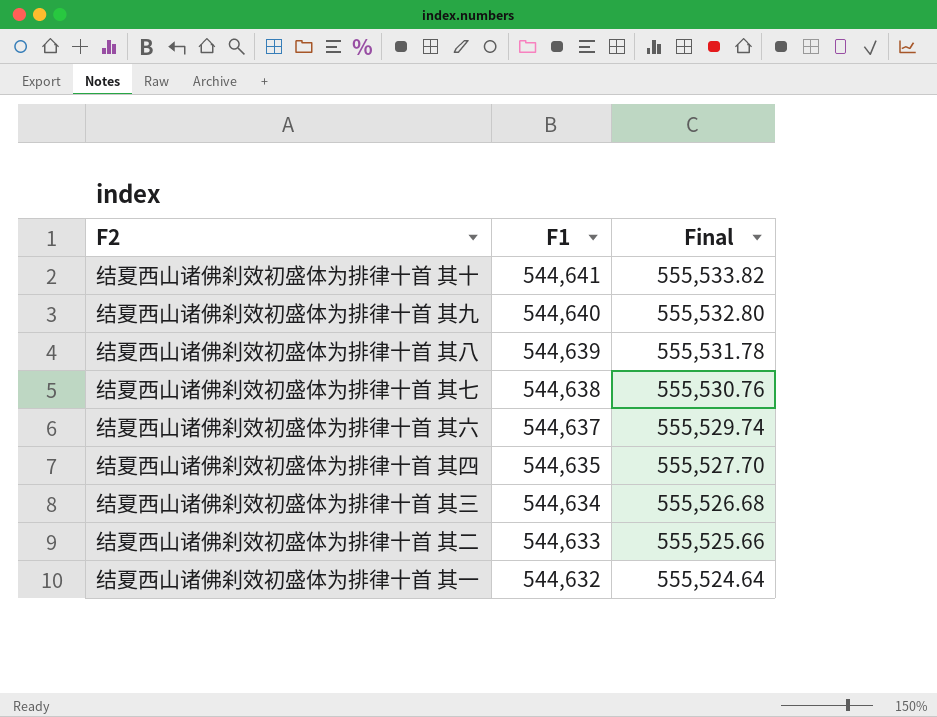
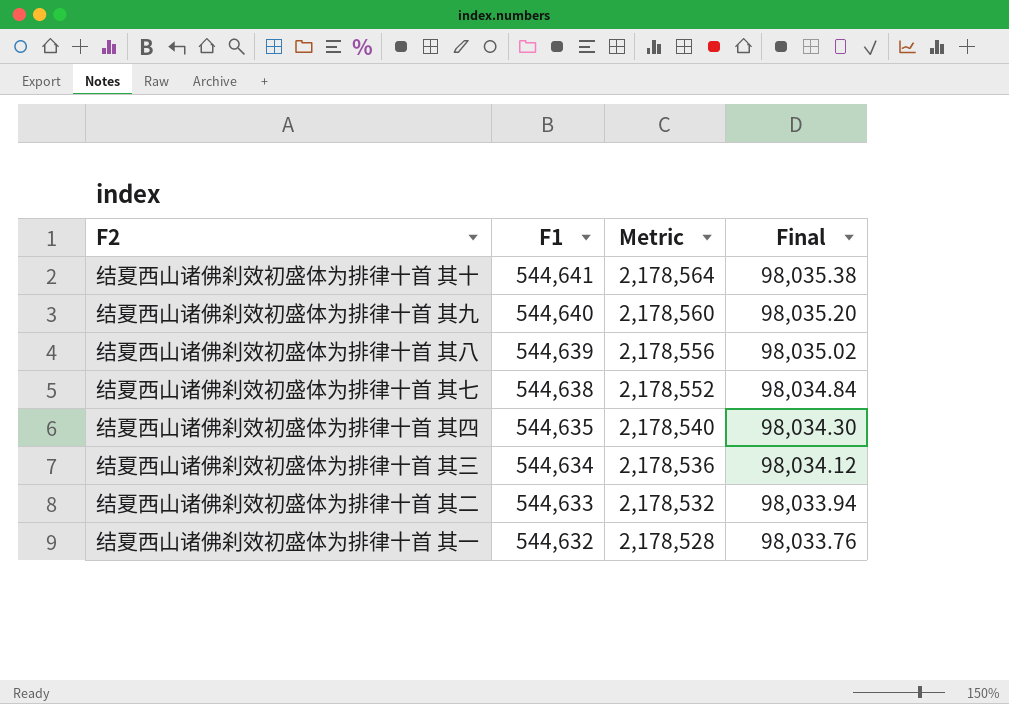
column Metric | formula: none -> [F1] * 4
column Final | formula: [F1] * 1.02 -> [F1] * 0.18
row 结夏西山诸佛刹效初盛体为排律十首 其六: 544,637 | 555,529.74 -> none

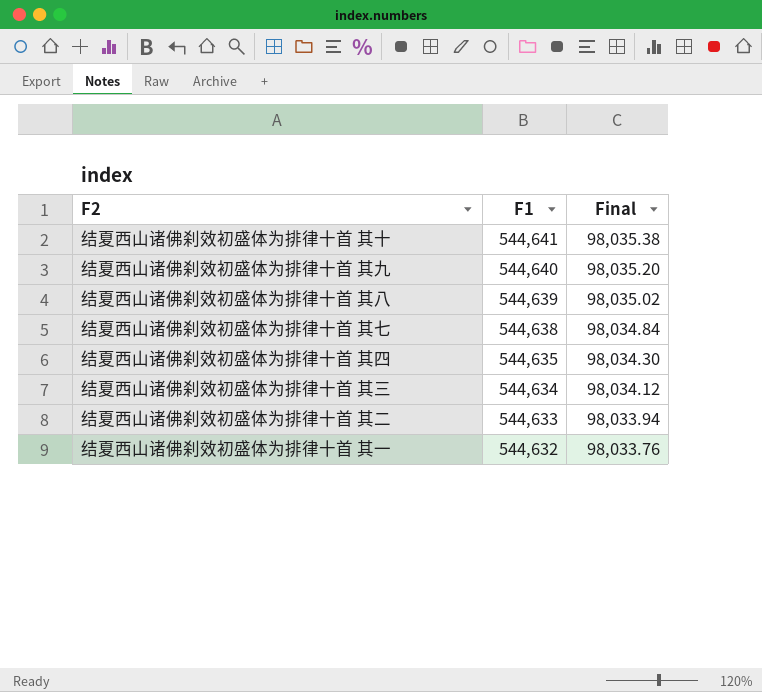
column Metric | formula: [F1] * 4 -> none

